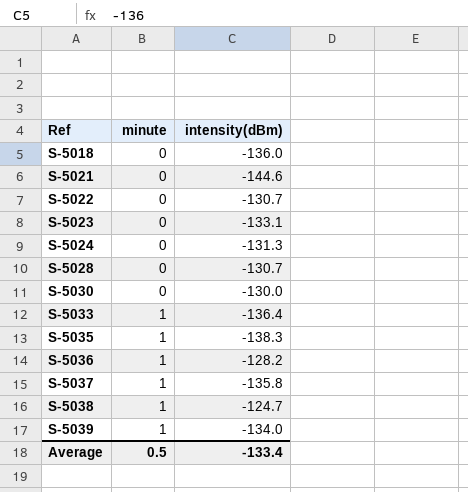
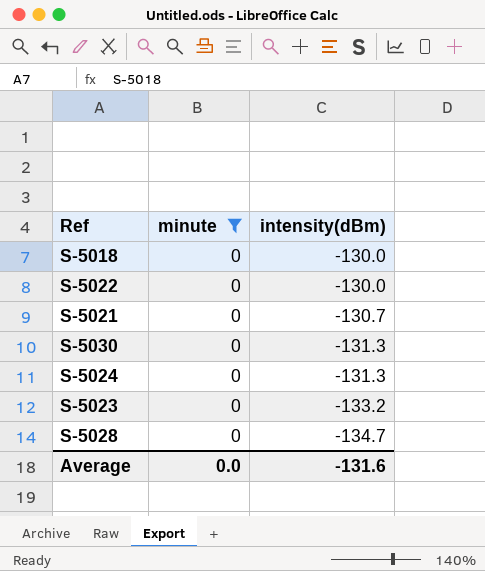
filter: none -> minute = 0
row order: Ref ascending -> intensity(dBm) descending
S-5018 | intensity(dBm): -136.0 -> -130.0
S-5022 | intensity(dBm): -130.7 -> -130.0
S-5021 | intensity(dBm): -144.6 -> -130.7
S-5030 | intensity(dBm): -130.0 -> -131.3
S-5023 | intensity(dBm): -133.1 -> -133.2
S-5028 | intensity(dBm): -130.7 -> -134.7
Average | minute: 0.5 -> 0.0
Average | intensity(dBm): -133.4 -> -131.6

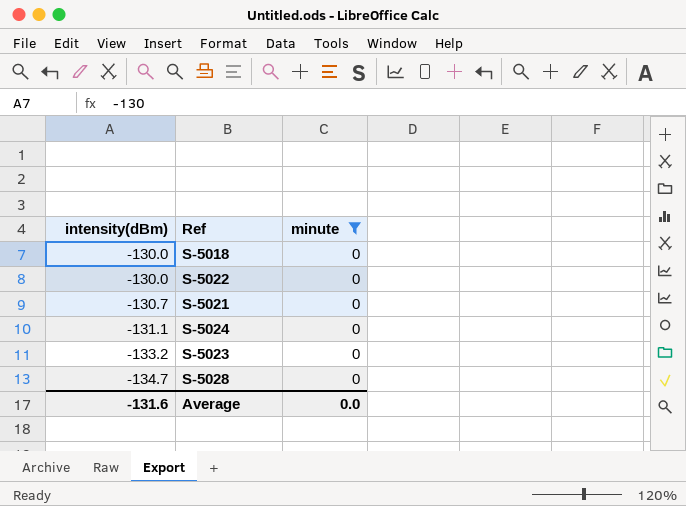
column intensity(dBm) | position: 3 -> 1
row S-5030: 0 | -131.3 -> none
S-5024 | intensity(dBm): -131.3 -> -131.1

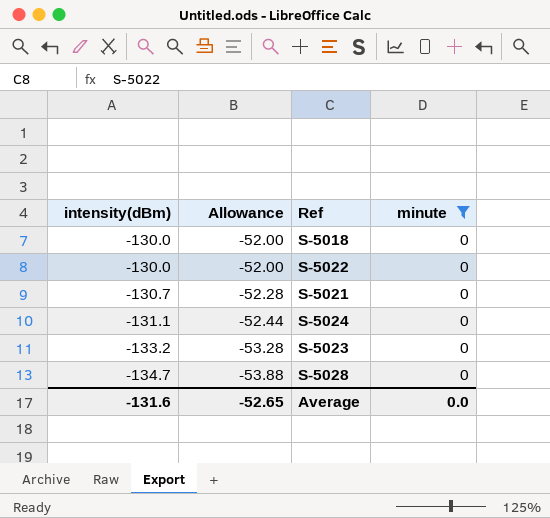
column Allowance | formula: none -> [intensity(dBm)] * 0.4

